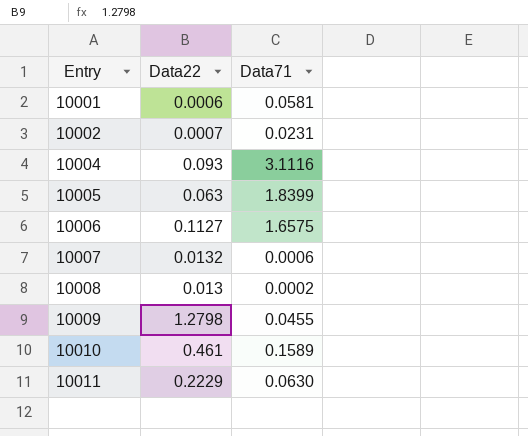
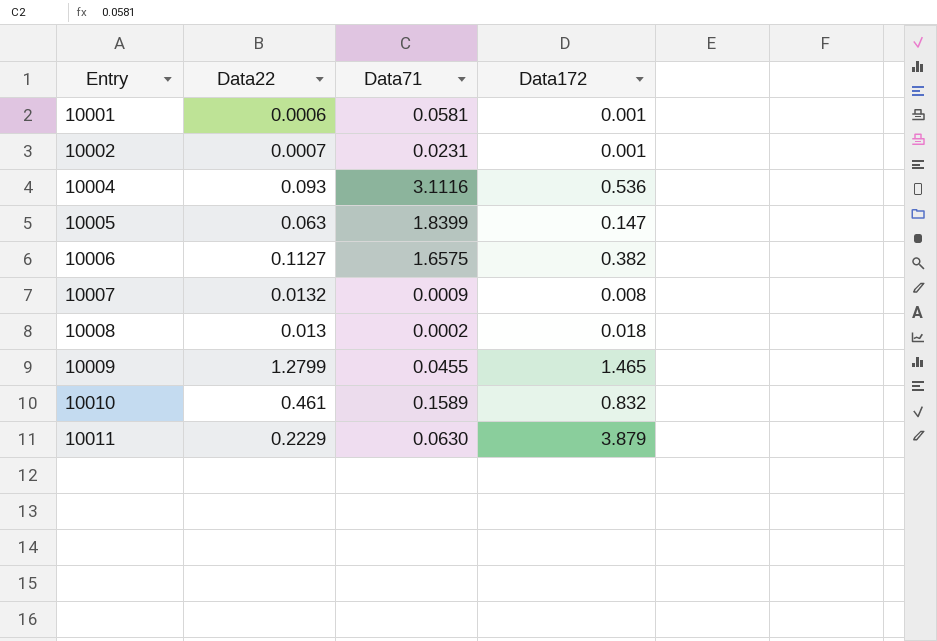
column Data172 | position: none -> 4
10007 | Data71: 0.0006 -> 0.0009
10009 | Data22: 1.2798 -> 1.2799

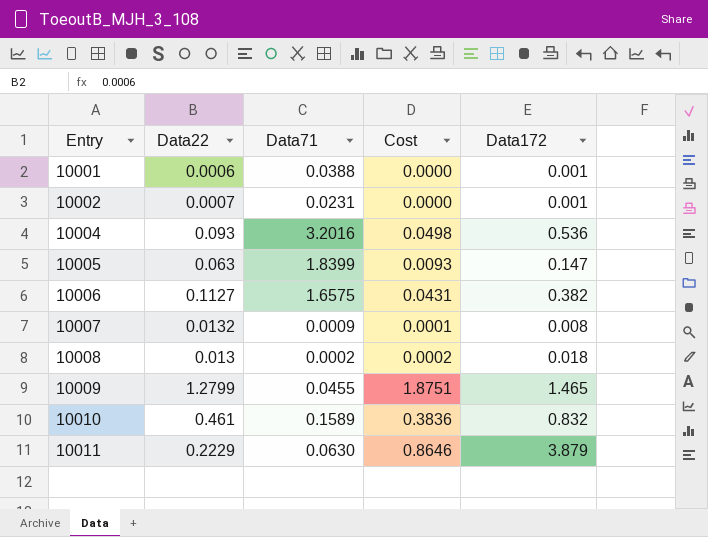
column Cost | formula: none -> [Data22] * [Data172]
10001 | Data71: 0.0581 -> 0.0388
10004 | Data71: 3.1116 -> 3.2016

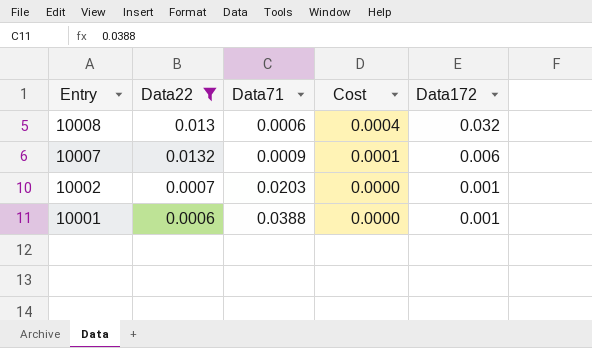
filter: none -> Data22 <= 0.0132
row order: Entry ascending -> Entry descending
10008 | Data71: 0.0002 -> 0.0006
10008 | Cost: 0.0002 -> 0.0004
10008 | Data172: 0.018 -> 0.032
10007 | Data172: 0.008 -> 0.006
10002 | Data71: 0.0231 -> 0.0203

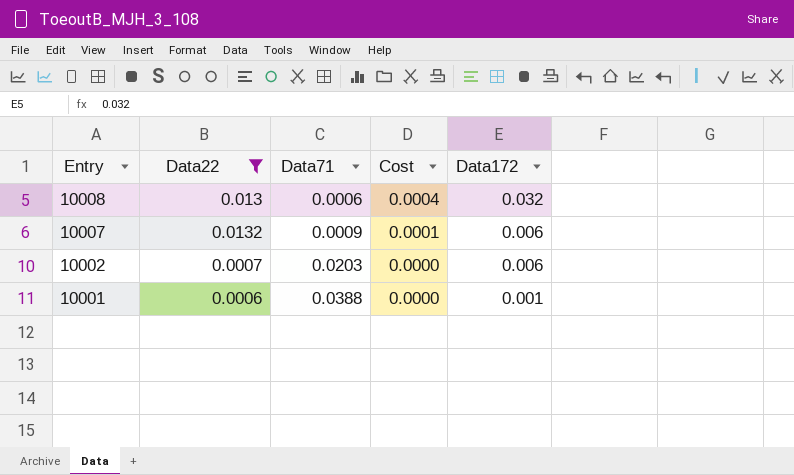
10002 | Data172: 0.001 -> 0.006

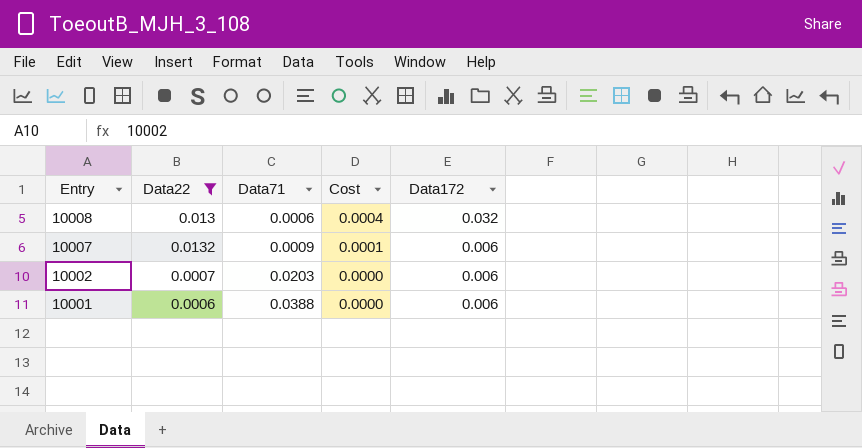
10001 | Data172: 0.001 -> 0.006

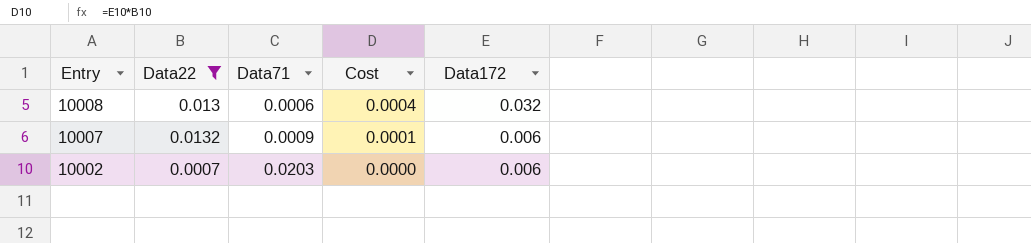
row 10001: 0.0006 | 0.0388 | 0.0000 | 0.006 -> none

